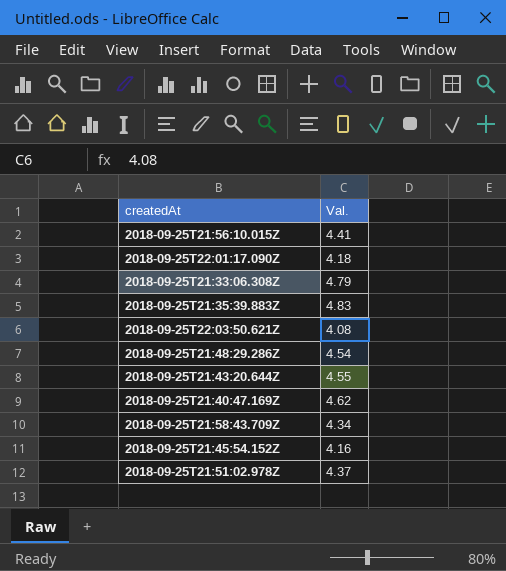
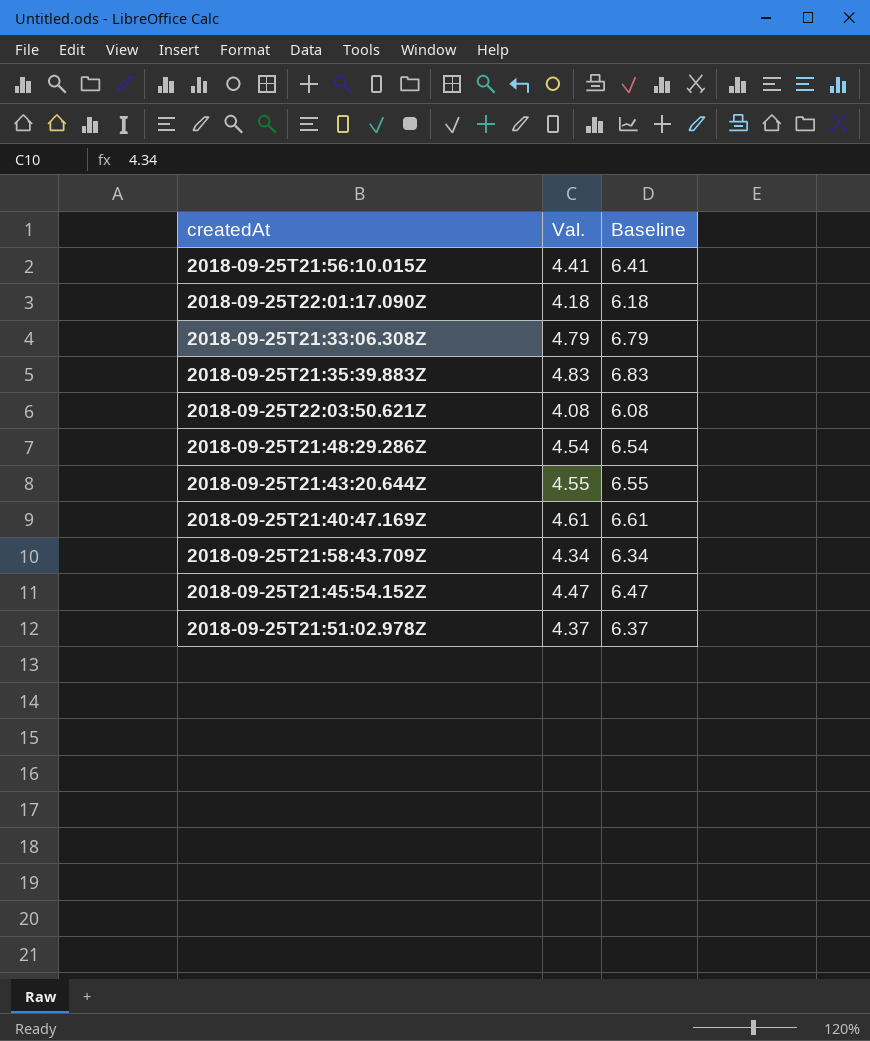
column Baseline | formula: none -> [Val.] + 2
2018-09-25T21:40:47.169Z | Val.: 4.62 -> 4.61
2018-09-25T21:45:54.152Z | Val.: 4.16 -> 4.47

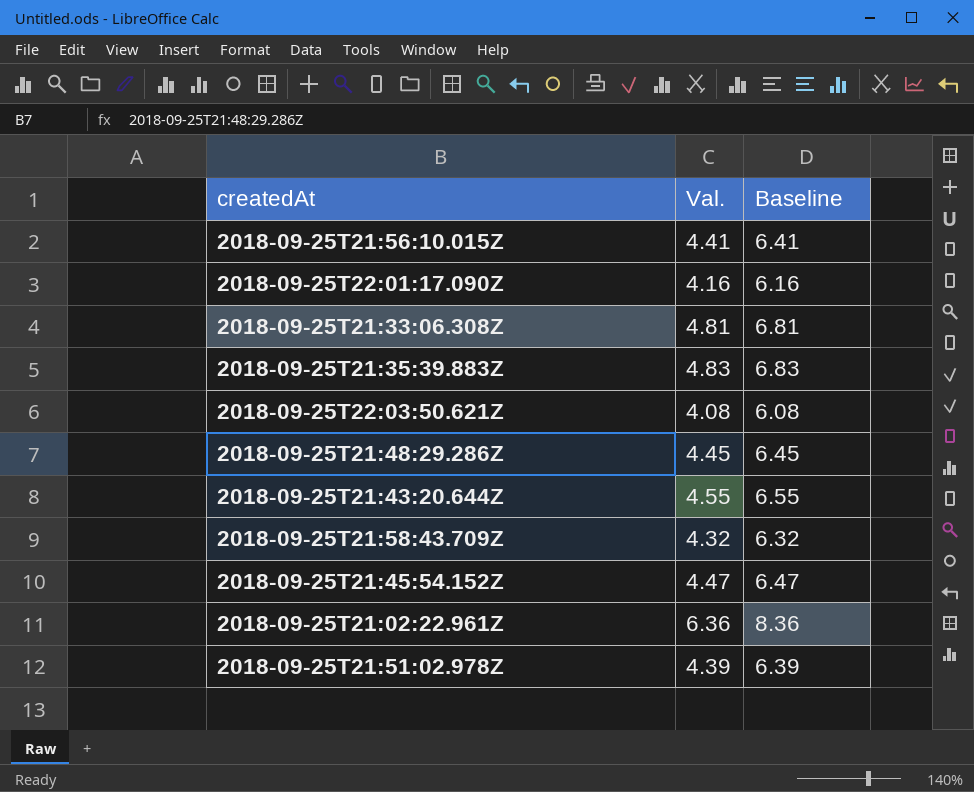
row 2018-09-25T21:40:47.169Z: 4.61 | 6.61 -> none
2018-09-25T22:01:17.090Z | Val.: 4.18 -> 4.16
2018-09-25T22:01:17.090Z | Baseline: 6.18 -> 6.16
2018-09-25T21:33:06.308Z | Val.: 4.79 -> 4.81
2018-09-25T21:33:06.308Z | Baseline: 6.79 -> 6.81
2018-09-25T21:48:29.286Z | Val.: 4.54 -> 4.45
2018-09-25T21:48:29.286Z | Baseline: 6.54 -> 6.45
2018-09-25T21:58:43.709Z | Val.: 4.34 -> 4.32
2018-09-25T21:58:43.709Z | Baseline: 6.34 -> 6.32
row 2018-09-25T21:02:22.961Z: none -> 6.36 | 8.36
2018-09-25T21:51:02.978Z | Val.: 4.37 -> 4.39
2018-09-25T21:51:02.978Z | Baseline: 6.37 -> 6.39

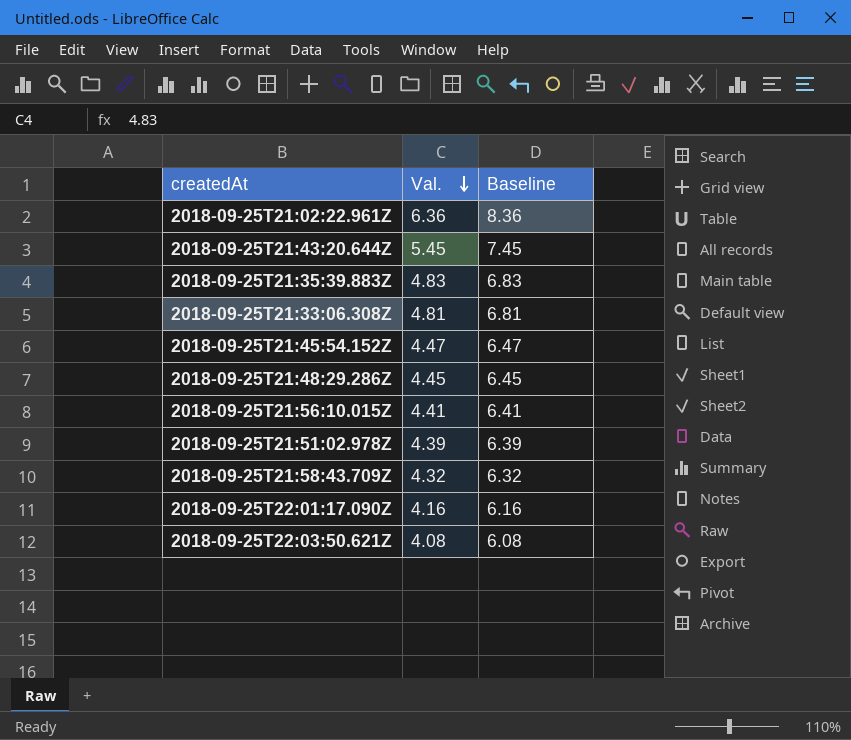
row order: none -> Val. descending
2018-09-25T21:43:20.644Z | Val.: 4.55 -> 5.45
2018-09-25T21:43:20.644Z | Baseline: 6.55 -> 7.45

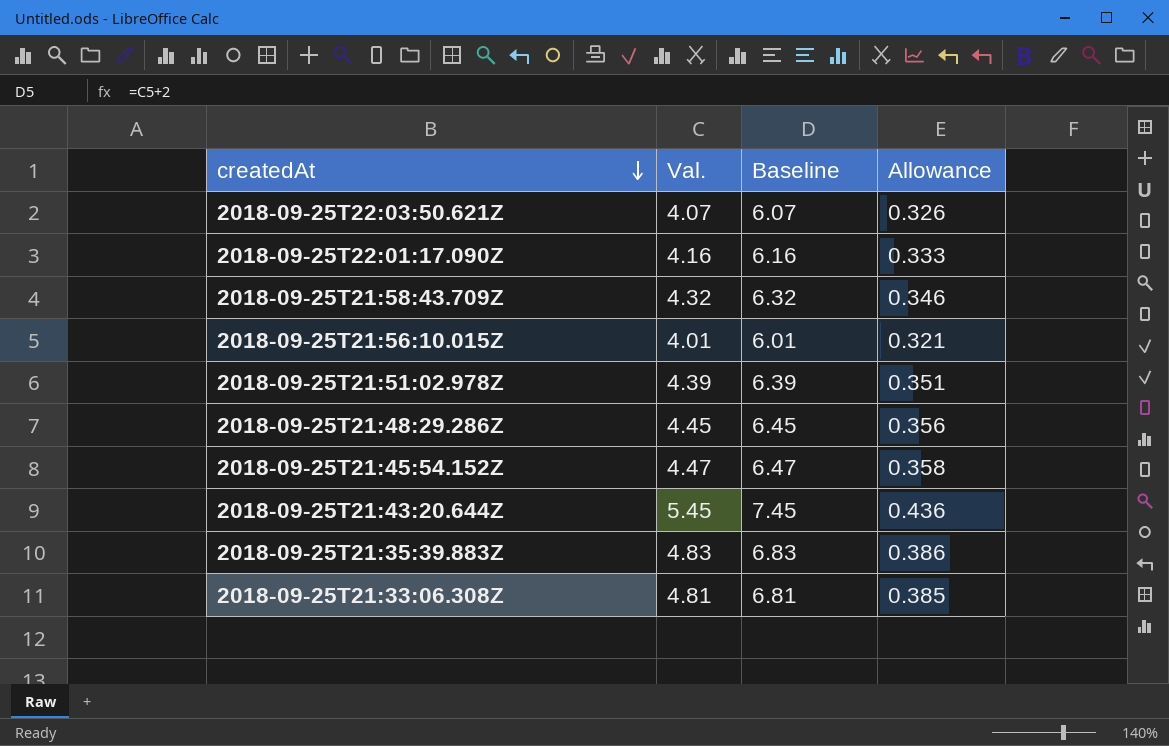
row order: Val. descending -> createdAt descending
column Allowance | formula: none -> [Val.] * 0.08
row 2018-09-25T21:02:22.961Z: 6.36 | 8.36 -> none
2018-09-25T22:03:50.621Z | Val.: 4.08 -> 4.07
2018-09-25T22:03:50.621Z | Baseline: 6.08 -> 6.07
2018-09-25T21:56:10.015Z | Val.: 4.41 -> 4.01
2018-09-25T21:56:10.015Z | Baseline: 6.41 -> 6.01

